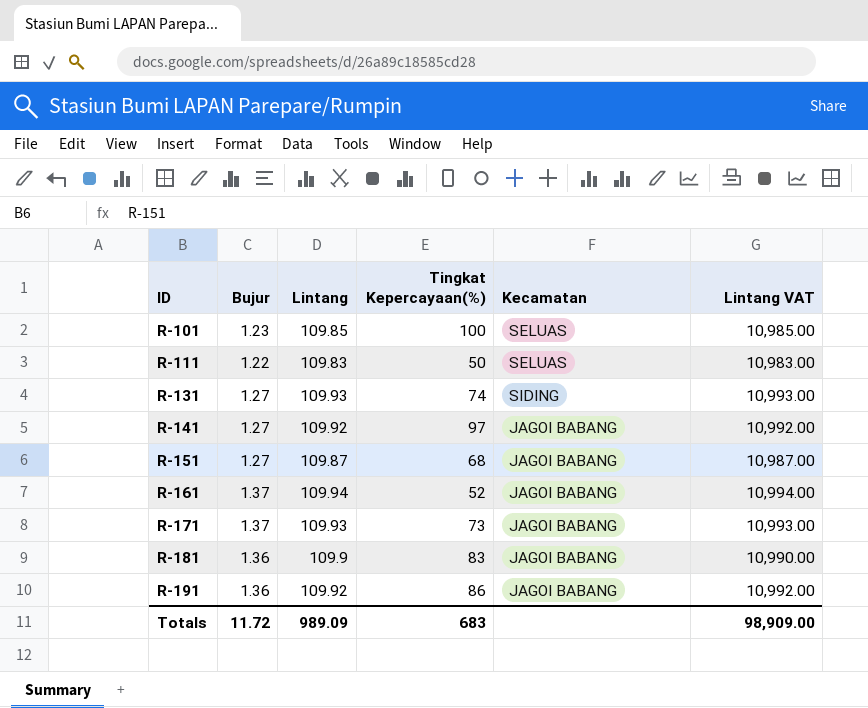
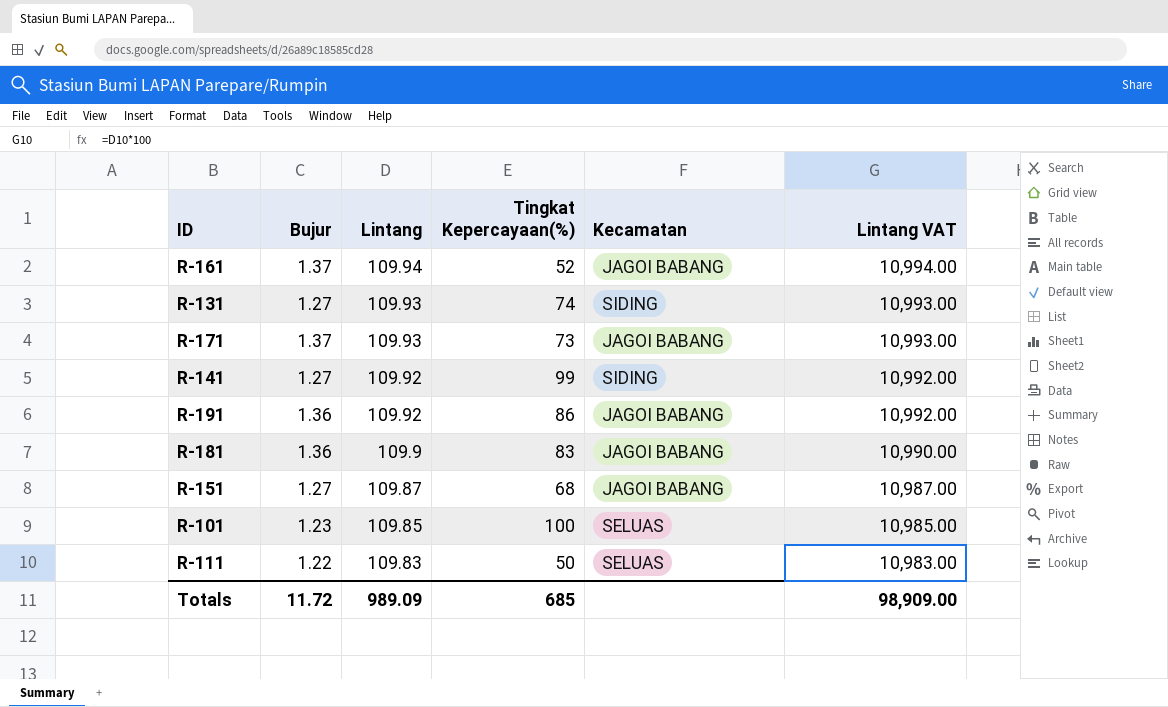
row order: ID ascending -> Lintang descending
R-141 | Tingkat Kepercayaan(%): 97 -> 99
R-141 | Kecamatan: JAGOI BABANG -> SIDING
Totals | Tingkat Kepercayaan(%): 683 -> 685

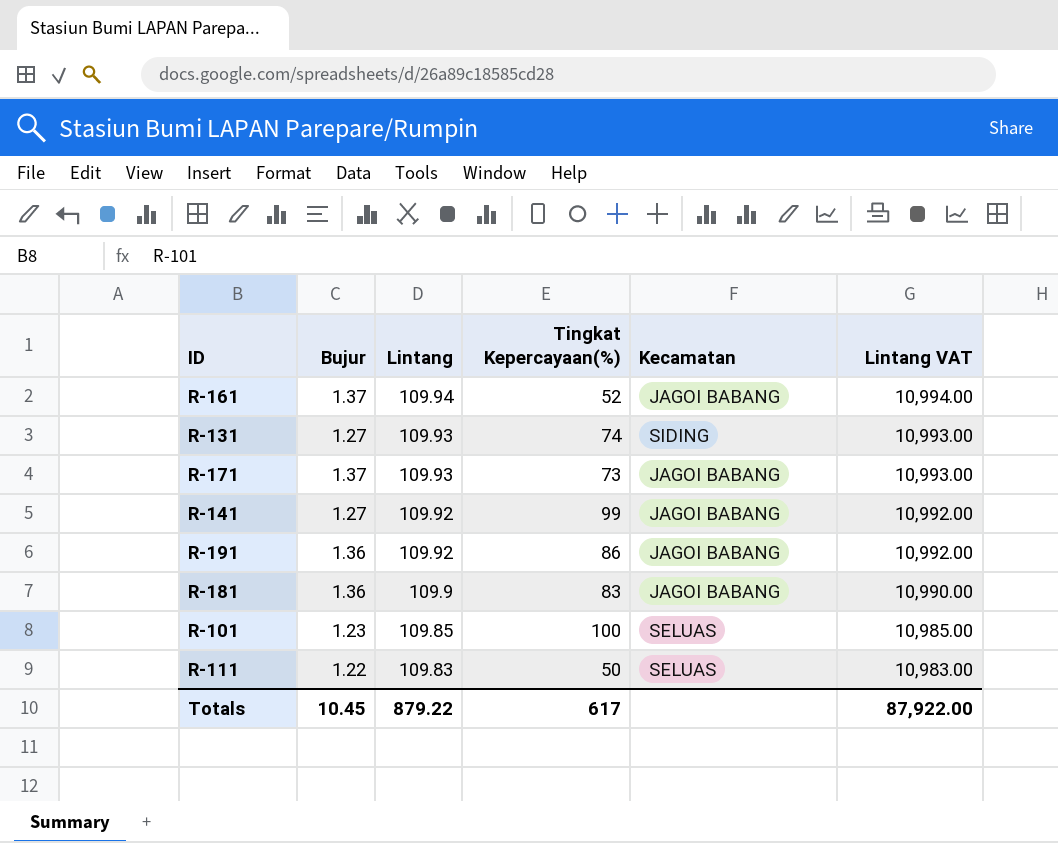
row R-151: 1.27 | 109.87 | 68 | JAGOI BABANG | 10,987.00 -> none
R-141 | Kecamatan: SIDING -> JAGOI BABANG
Totals | Bujur: 11.72 -> 10.45
Totals | Lintang: 989.09 -> 879.22
Totals | Tingkat Kepercayaan(%): 685 -> 617
Totals | Lintang VAT: 98,909.00 -> 87,922.00

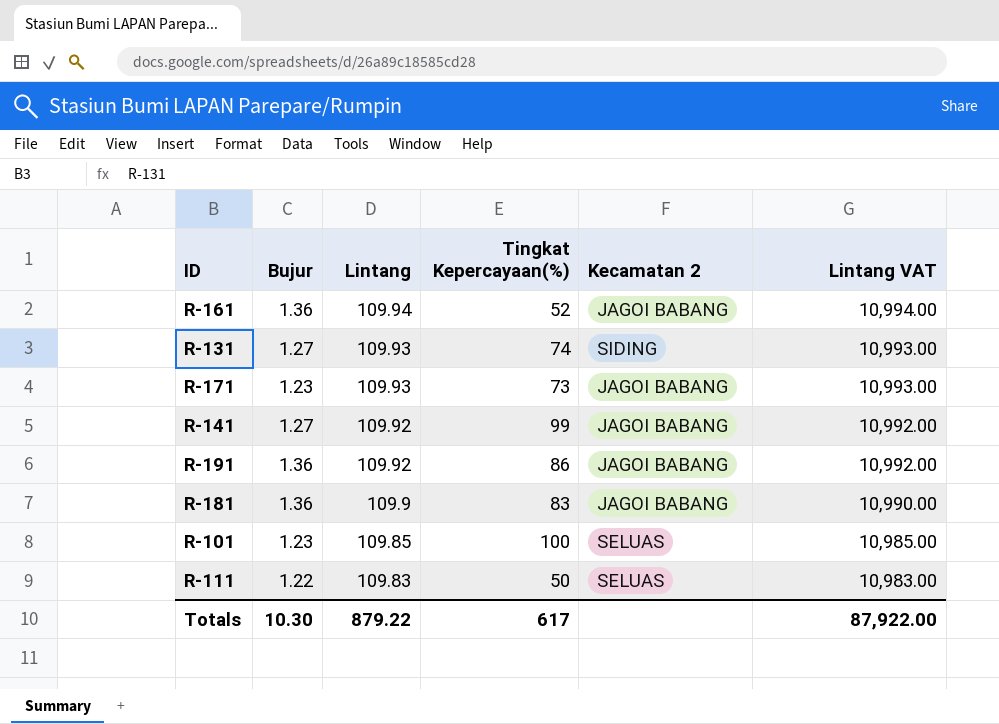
column name: Kecamatan -> Kecamatan 2
R-161 | Bujur: 1.37 -> 1.36
R-171 | Bujur: 1.37 -> 1.23
Totals | Bujur: 10.45 -> 10.30

